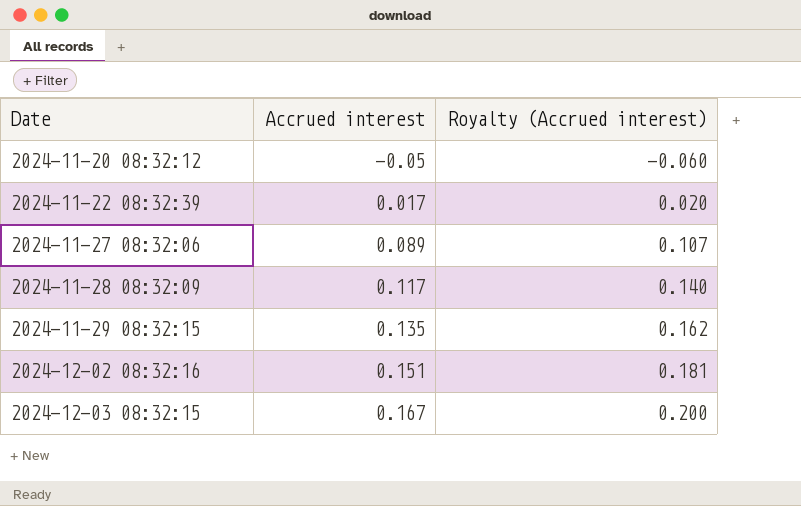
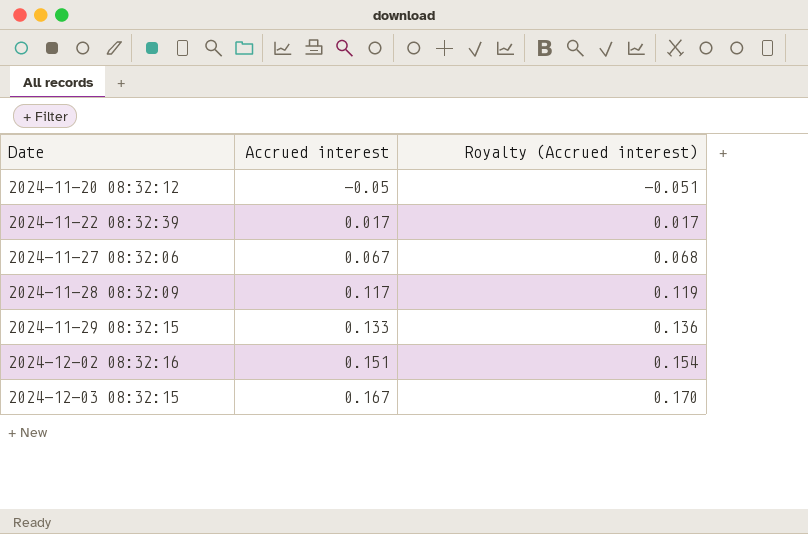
column Royalty (Accrued interest) | formula: [Accrued interest] * 1.2 -> [Accrued interest] * 1.02
2024-11-27 08:32:06 | Accrued interest: 0.089 -> 0.067
2024-11-29 08:32:15 | Accrued interest: 0.135 -> 0.133

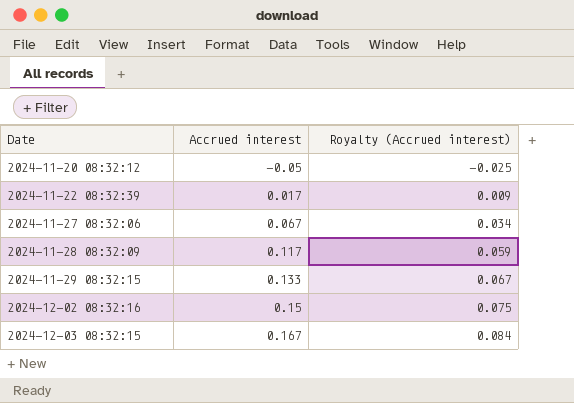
column Royalty (Accrued interest) | formula: [Accrued interest] * 1.02 -> [Accrued interest] * 0.5
2024-12-02 08:32:16 | Accrued interest: 0.151 -> 0.15

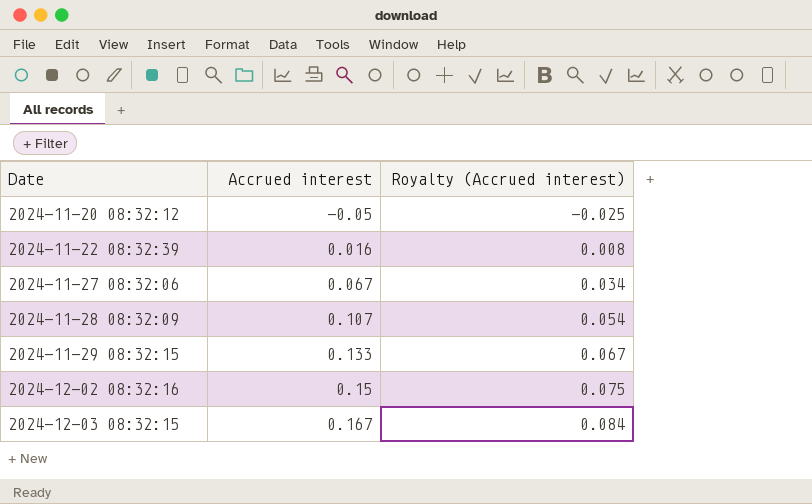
2024-11-22 08:32:39 | Accrued interest: 0.017 -> 0.016
2024-11-22 08:32:39 | Royalty (Accrued interest): 0.009 -> 0.008
2024-11-28 08:32:09 | Accrued interest: 0.117 -> 0.107
2024-11-28 08:32:09 | Royalty (Accrued interest): 0.059 -> 0.054

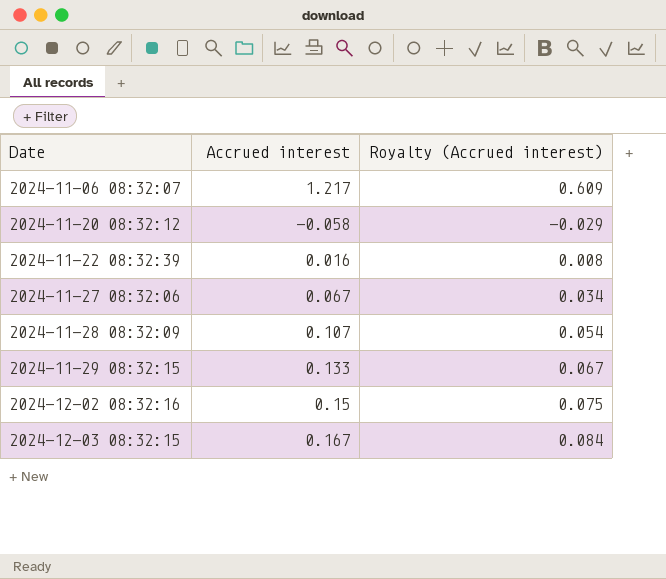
row 2024-11-06 08:32:07: none -> 1.217 | 0.609
2024-11-20 08:32:12 | Accrued interest: -0.05 -> -0.058
2024-11-20 08:32:12 | Royalty (Accrued interest): -0.025 -> -0.029

